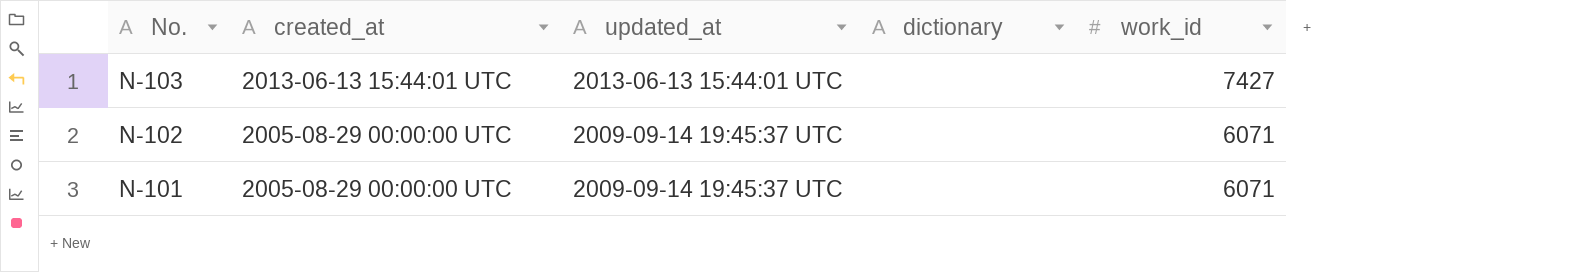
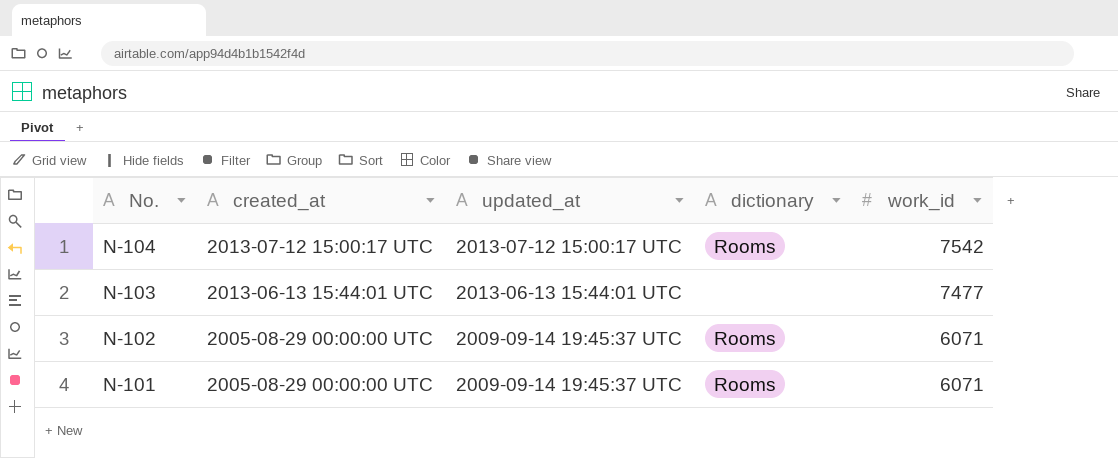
row N-104: none -> 2013-07-12 15:00:17 UTC | 2013-07-12 15:00:17 UTC | Rooms | 7542
N-103 | work_id: 7427 -> 7477
N-102 | dictionary: none -> Rooms
N-101 | dictionary: none -> Rooms

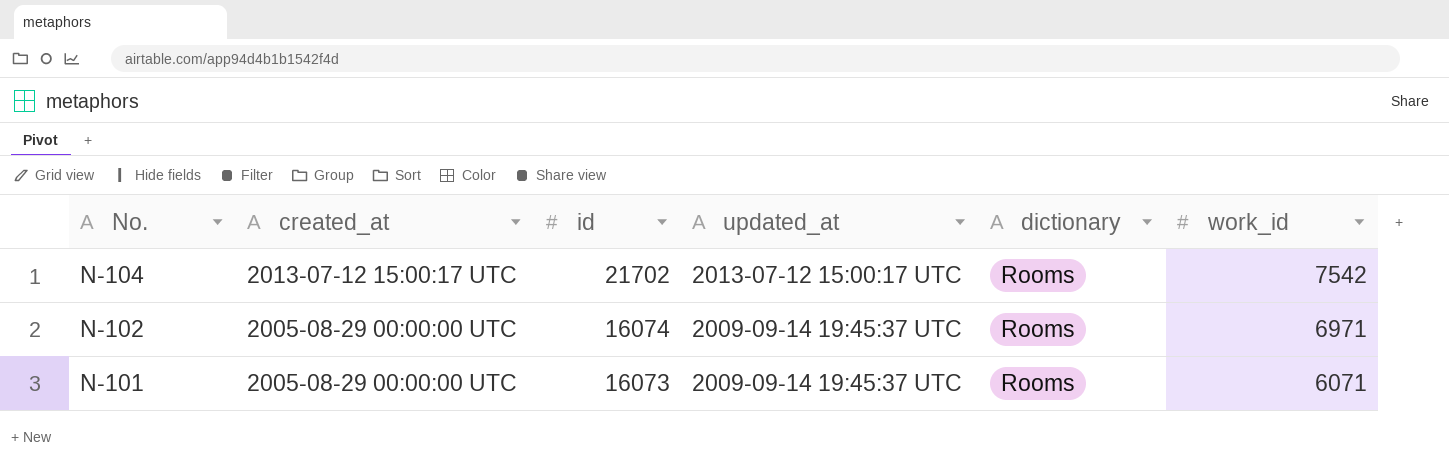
column id | position: none -> 3
row N-103: 2013-06-13 15:44:01 UTC | 2013-06-13 15:44:01 UTC | none | 7477 -> none
N-102 | work_id: 6071 -> 6971

